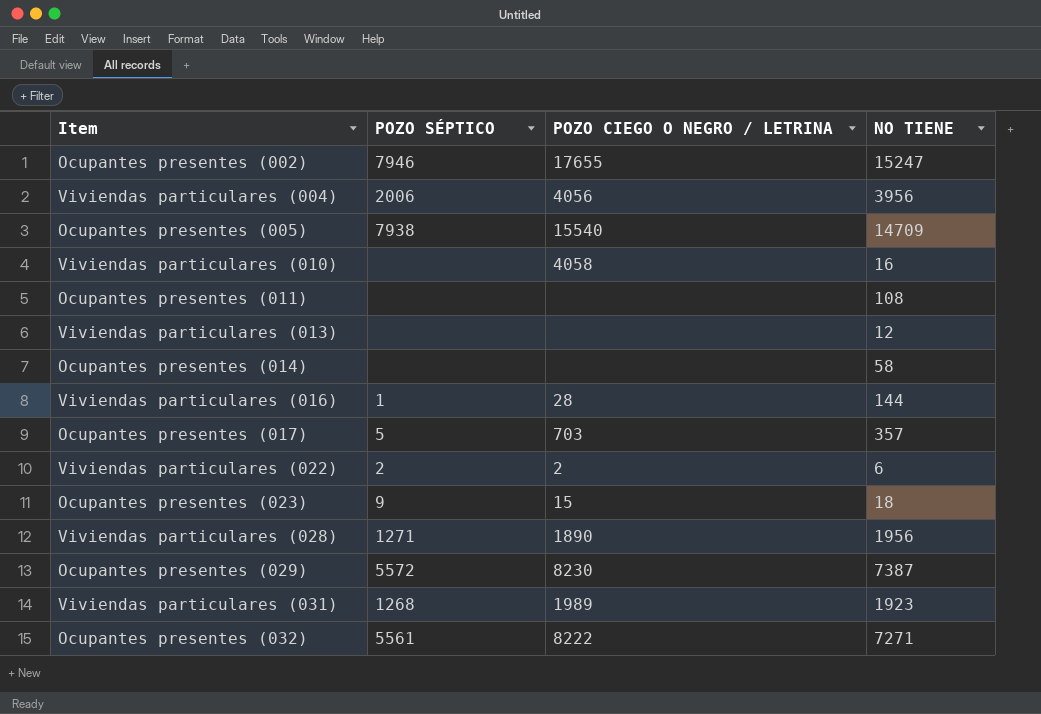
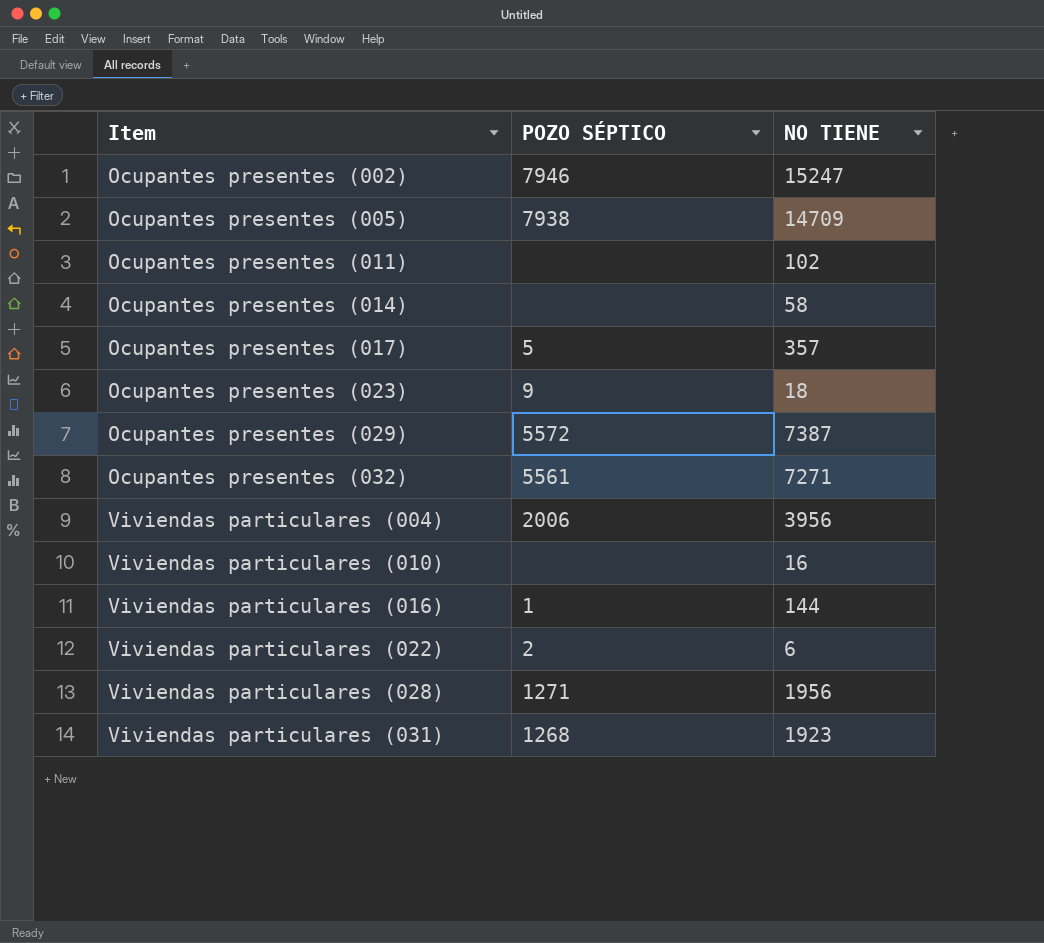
row order: none -> Item ascending
column POZO CIEGO O NEGRO / LETRINA | position: 3 -> none
row Viviendas particulares (013): none | none | 12 -> none
Ocupantes presentes (011) | NO TIENE: 108 -> 102

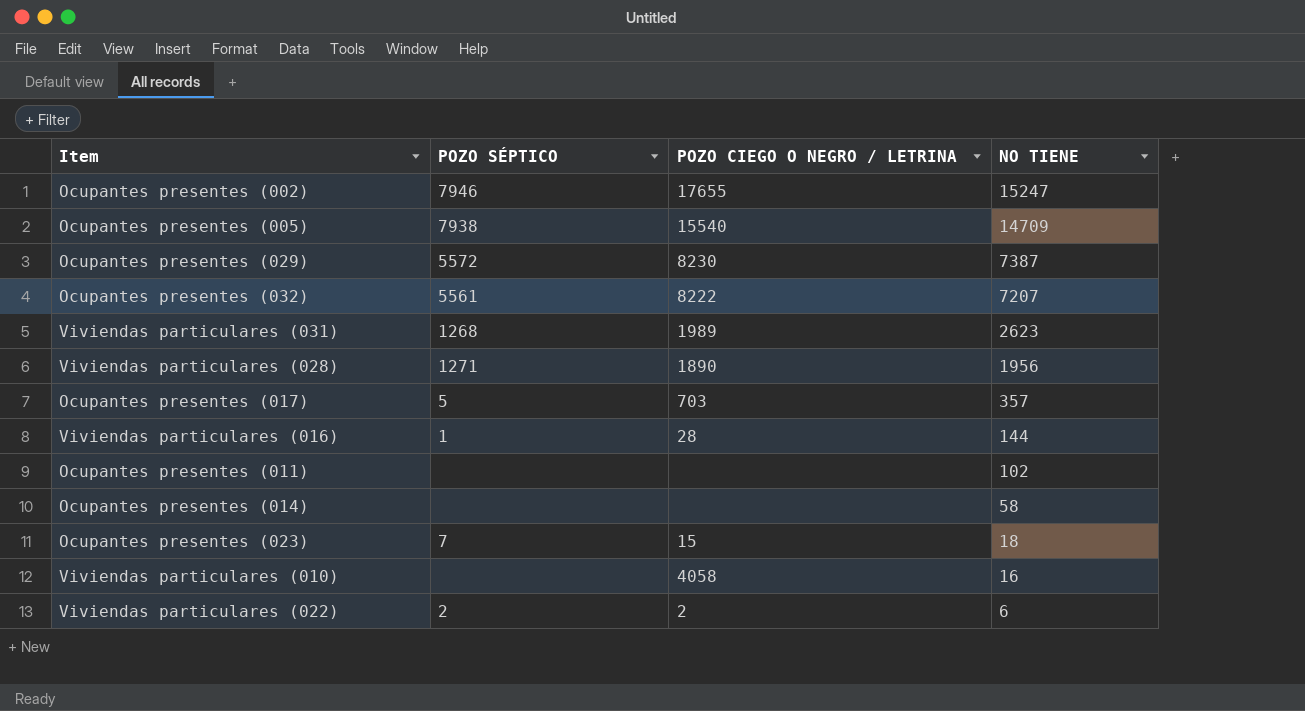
row order: Item ascending -> NO TIENE descending
column POZO CIEGO O NEGRO / LETRINA | position: none -> 3
row Viviendas particulares (004): 2006 | 3956 -> none
Ocupantes presentes (032) | NO TIENE: 7271 -> 7207
Viviendas particulares (031) | NO TIENE: 1923 -> 2623
Ocupantes presentes (023) | POZO SÉPTICO: 9 -> 7

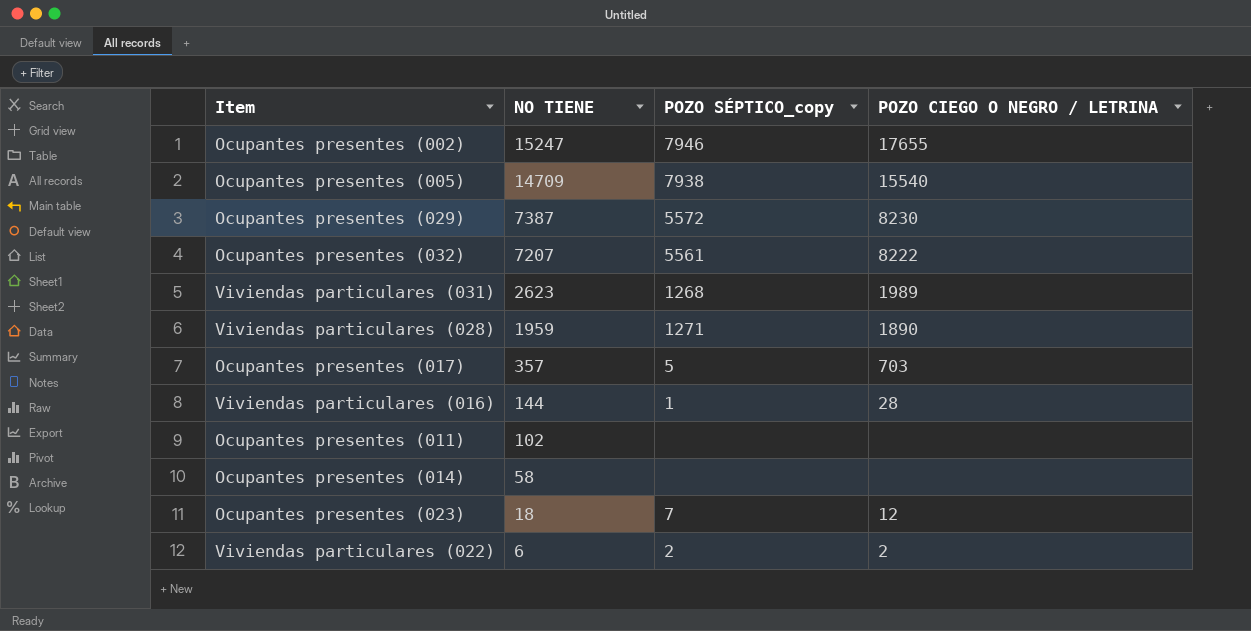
column NO TIENE | position: 4 -> 2
column name: POZO SÉPTICO -> POZO SÉPTICO_copy
row Viviendas particulares (010): none | 4058 | 16 -> none
Viviendas particulares (028) | NO TIENE: 1956 -> 1959
Ocupantes presentes (023) | POZO CIEGO O NEGRO / LETRINA: 15 -> 12

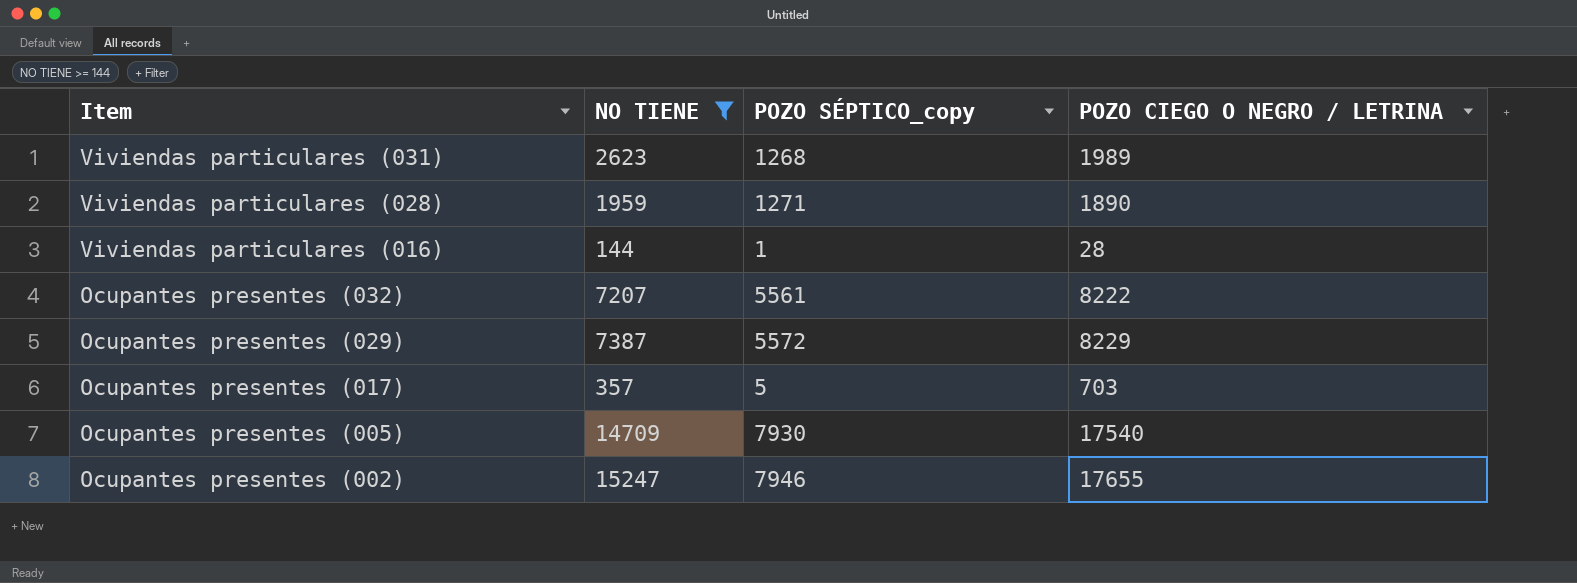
filter: none -> NO TIENE >= 144
row order: NO TIENE descending -> Item descending
Ocupantes presentes (029) | POZO CIEGO O NEGRO / LETRINA: 8230 -> 8229
Ocupantes presentes (005) | POZO SÉPTICO_copy: 7938 -> 7930
Ocupantes presentes (005) | POZO CIEGO O NEGRO / LETRINA: 15540 -> 17540

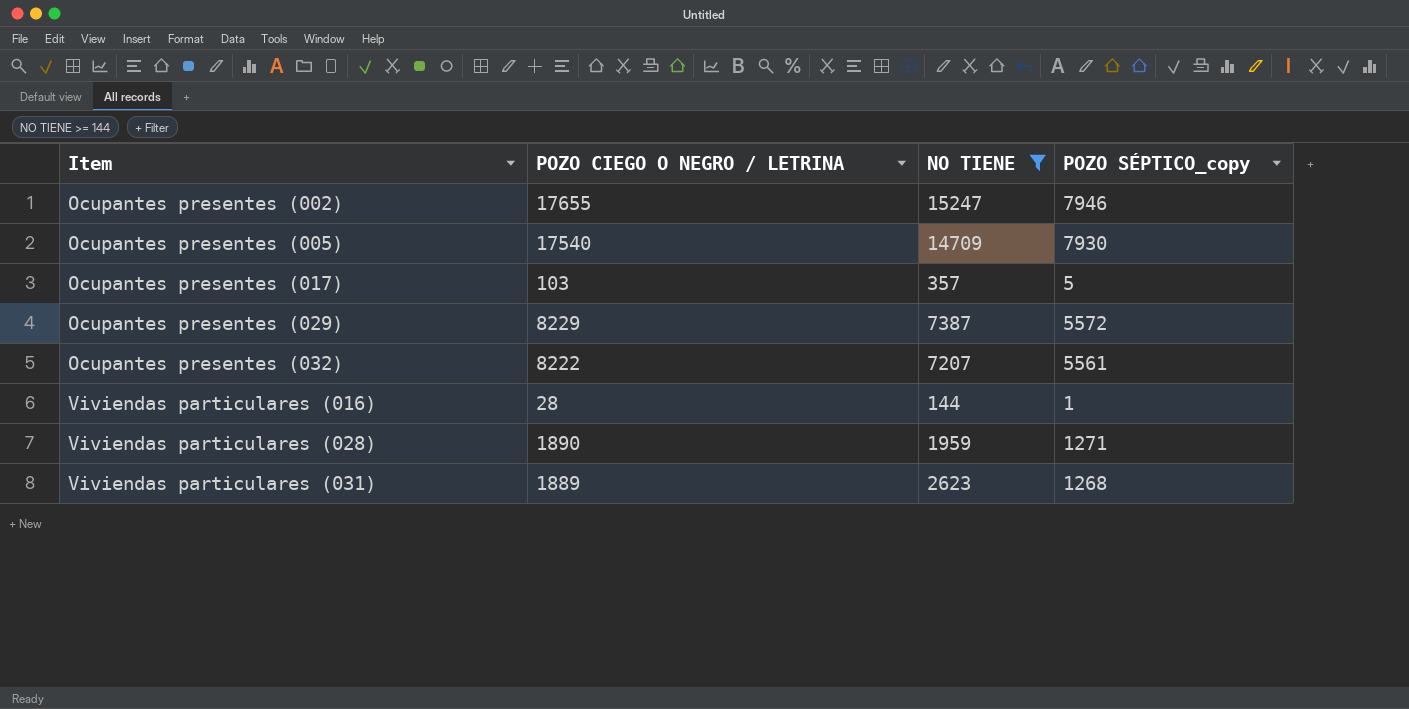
row order: Item descending -> Item ascending
column POZO CIEGO O NEGRO / LETRINA | position: 4 -> 2
Ocupantes presentes (017) | POZO CIEGO O NEGRO / LETRINA: 703 -> 103
Viviendas particulares (031) | POZO CIEGO O NEGRO / LETRINA: 1989 -> 1889

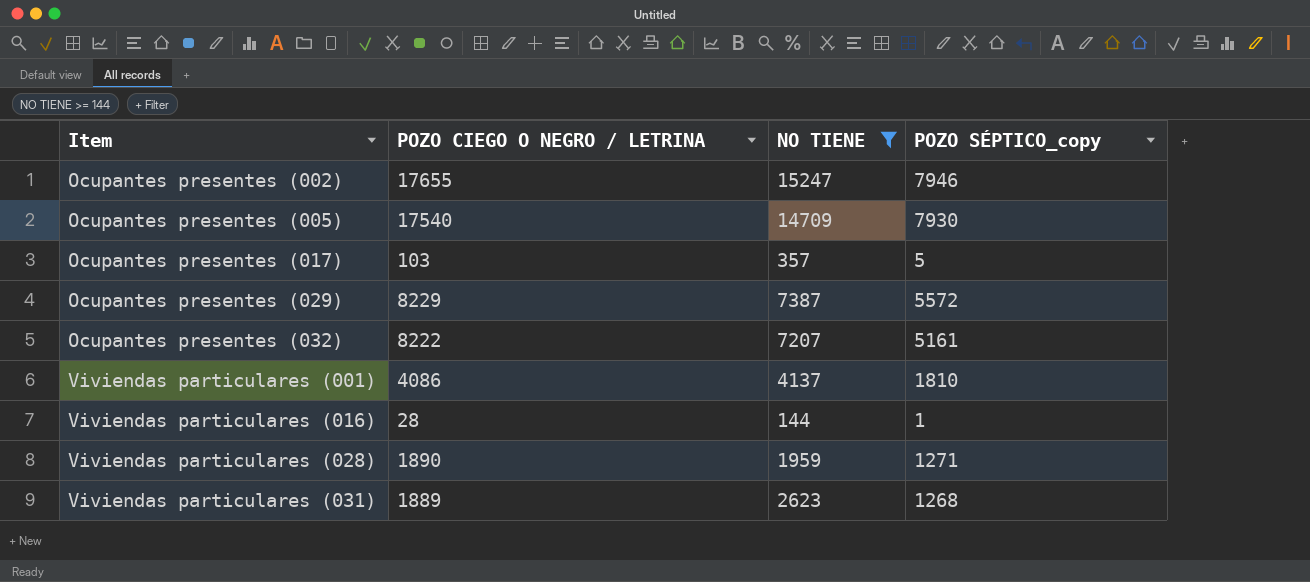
Ocupantes presentes (032) | POZO SÉPTICO_copy: 5561 -> 5161
row Viviendas particulares (001): none -> 4086 | 4137 | 1810

